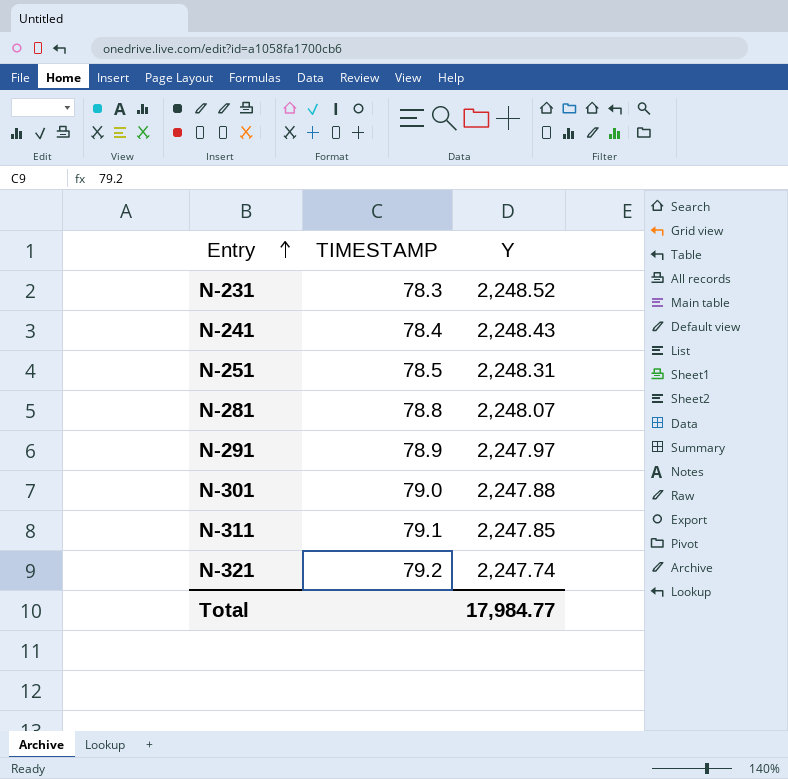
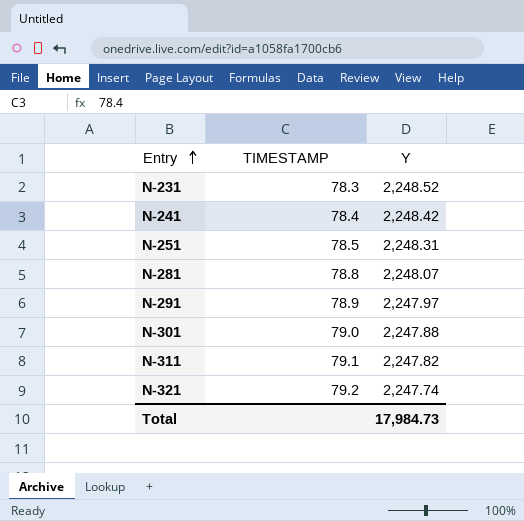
N-241 | Y: 2,248.43 -> 2,248.42
N-311 | Y: 2,247.85 -> 2,247.82
Total | Y: 17,984.77 -> 17,984.73

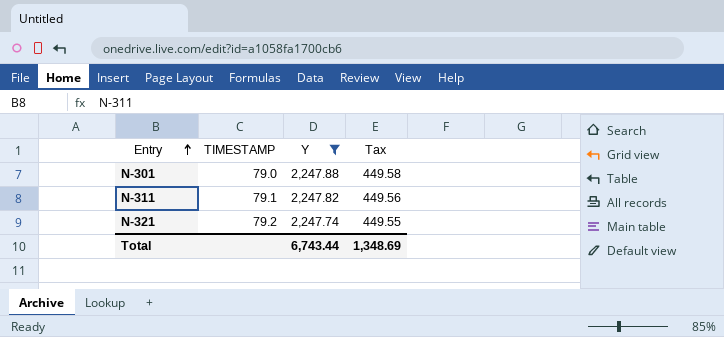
filter: none -> Y <= 2,247.88
column Tax | formula: none -> [Y] * 0.2
Total | Y: 17,984.73 -> 6,743.44

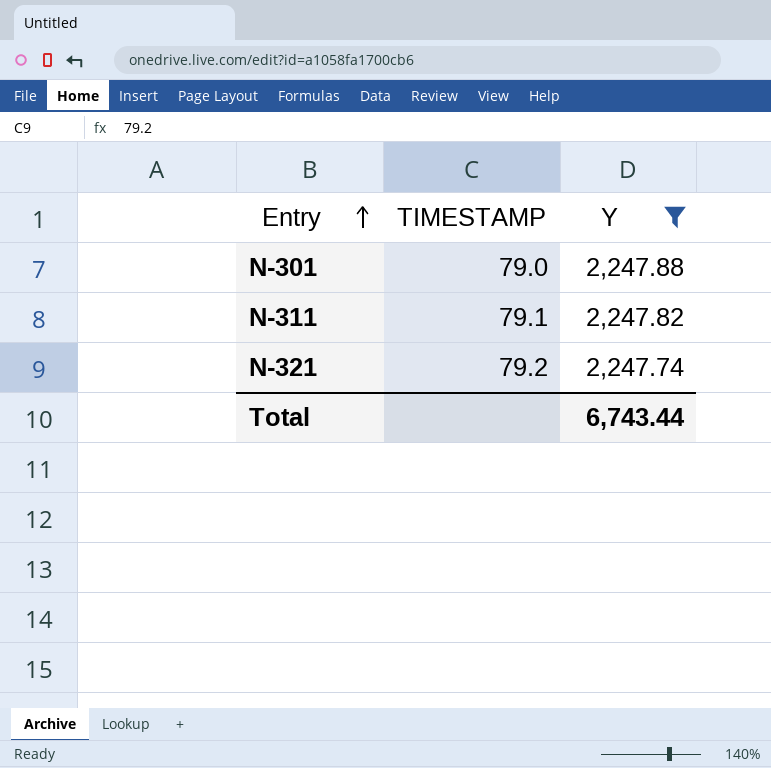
column Tax | formula: [Y] * 0.2 -> none

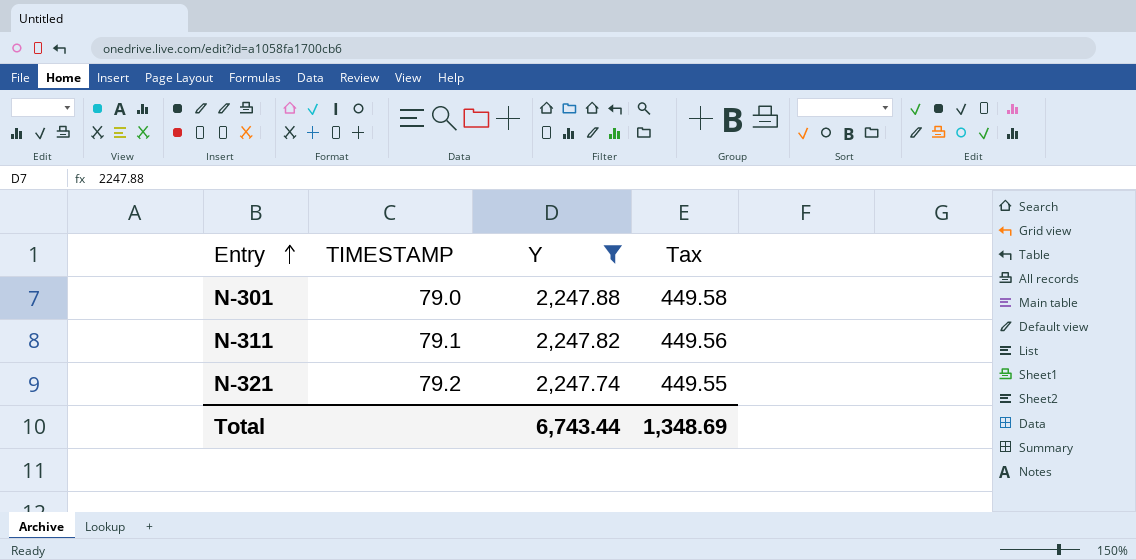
column Tax | formula: none -> [Y] * 0.2

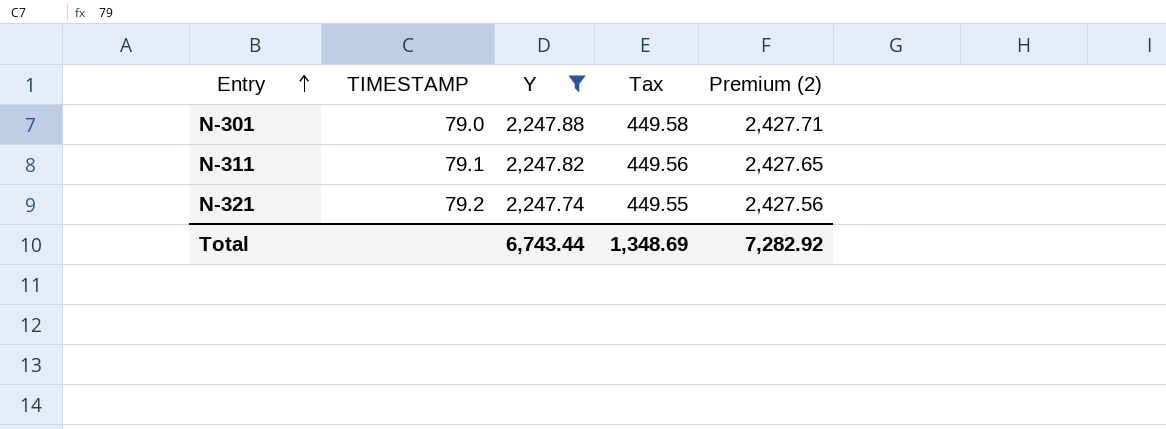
column Premium (2) | formula: none -> [Y] * 1.08

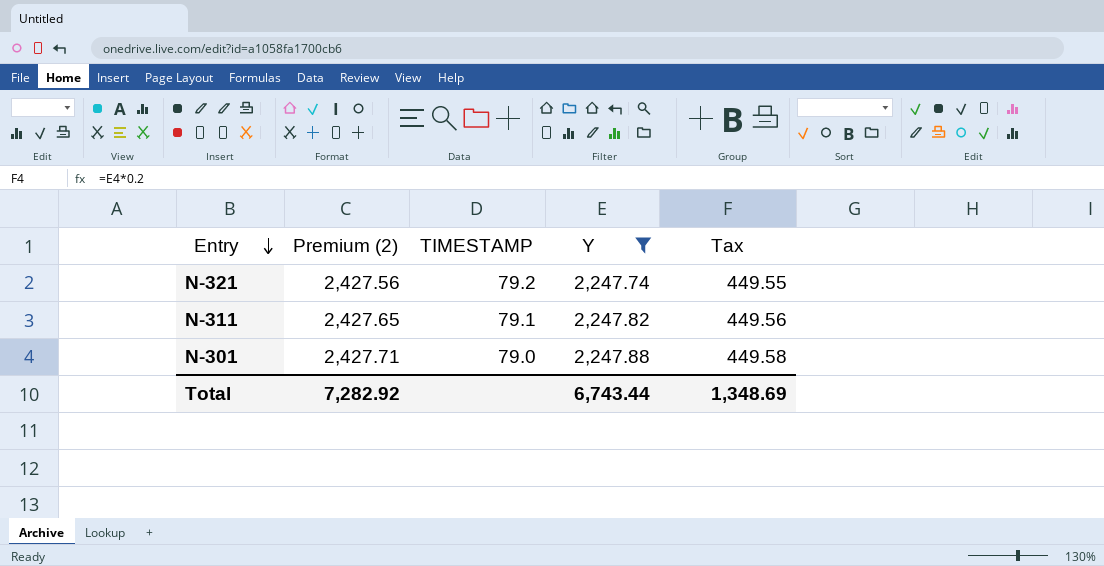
row order: Entry ascending -> Entry descending
column Premium (2) | position: 5 -> 2

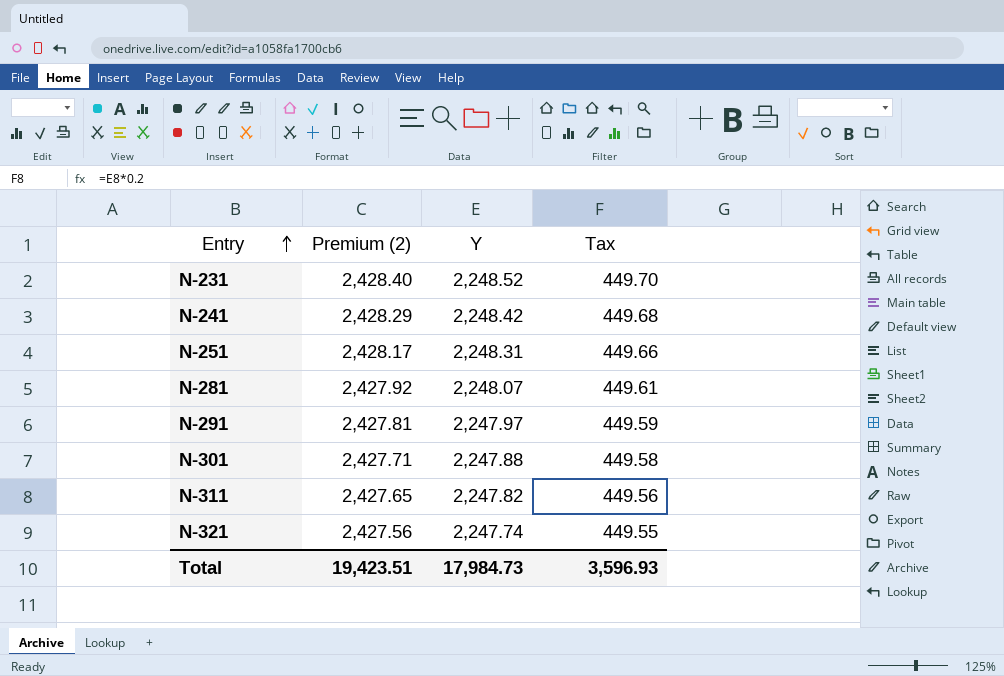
filter: Y <= 2,247.88 -> none
row order: Entry descending -> Entry ascending
column TIMESTAMP | position: 3 -> none
Total | Premium (2): 7,282.92 -> 19,423.51
Total | Y: 6,743.44 -> 17,984.73
Total | Tax: 1,348.69 -> 3,596.93

